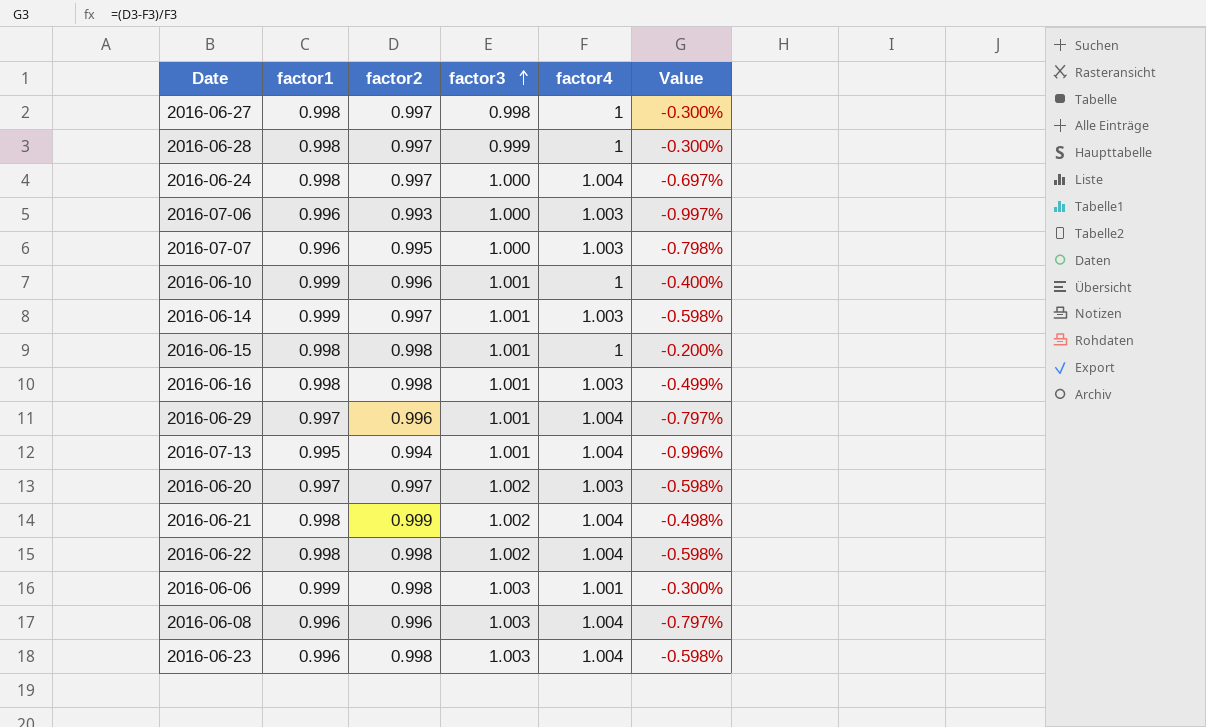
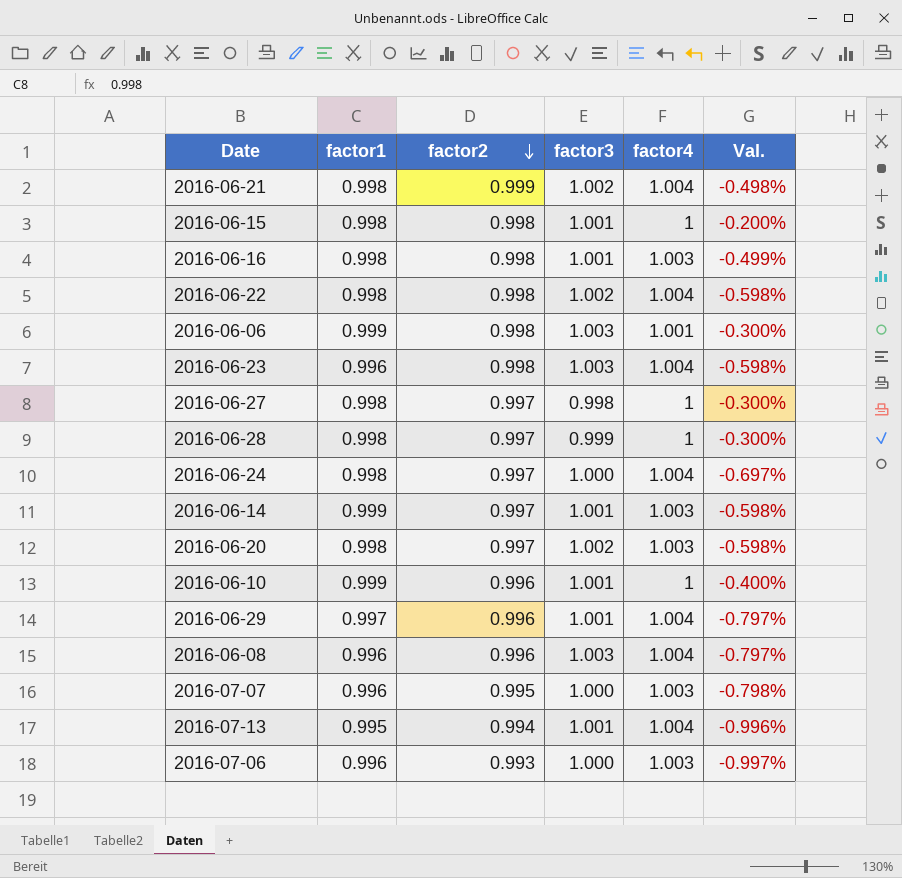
row order: factor3 ascending -> factor2 descending
column name: Value -> Val.
2016-06-20 | factor1: 0.997 -> 0.998

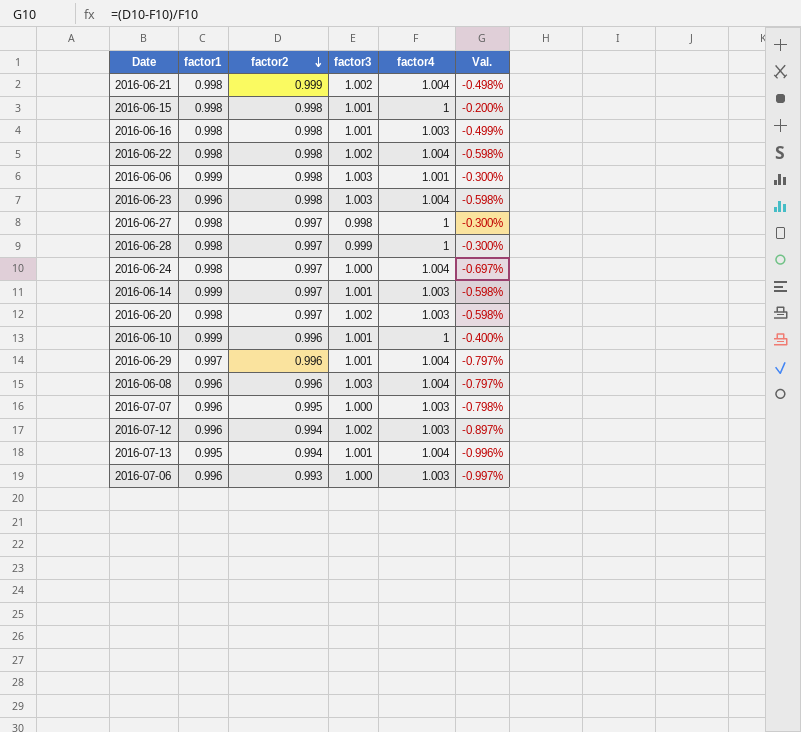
row 2016-07-12: none -> 0.996 | 0.994 | 1.002 | 1.003 | -0.897%

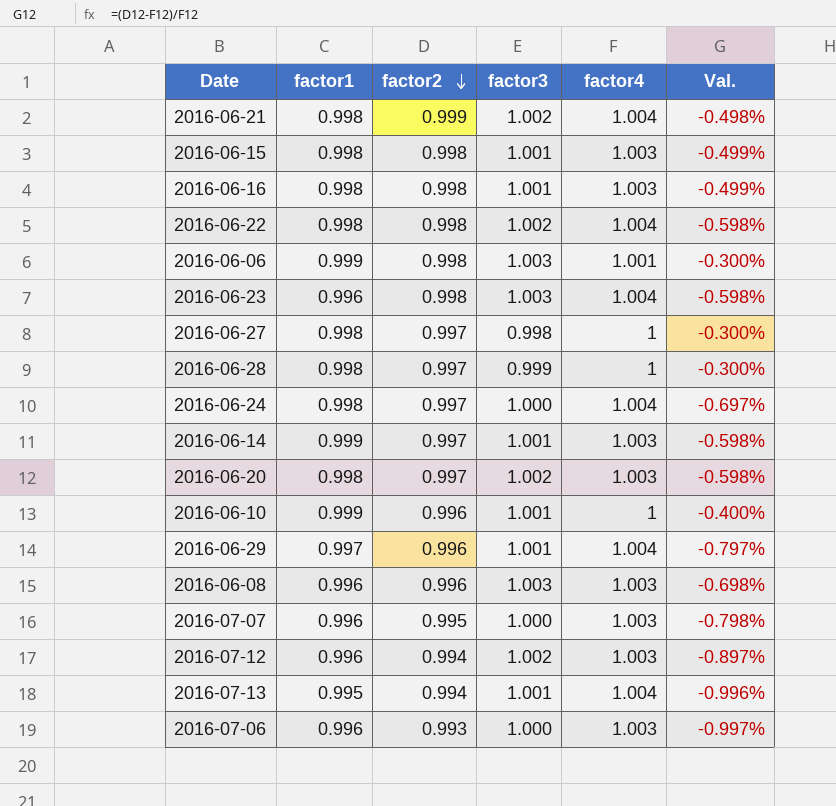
2016-06-15 | factor4: 1 -> 1.003
2016-06-15 | Val.: -0.200% -> -0.499%
2016-06-08 | factor4: 1.004 -> 1.003
2016-06-08 | Val.: -0.797% -> -0.698%

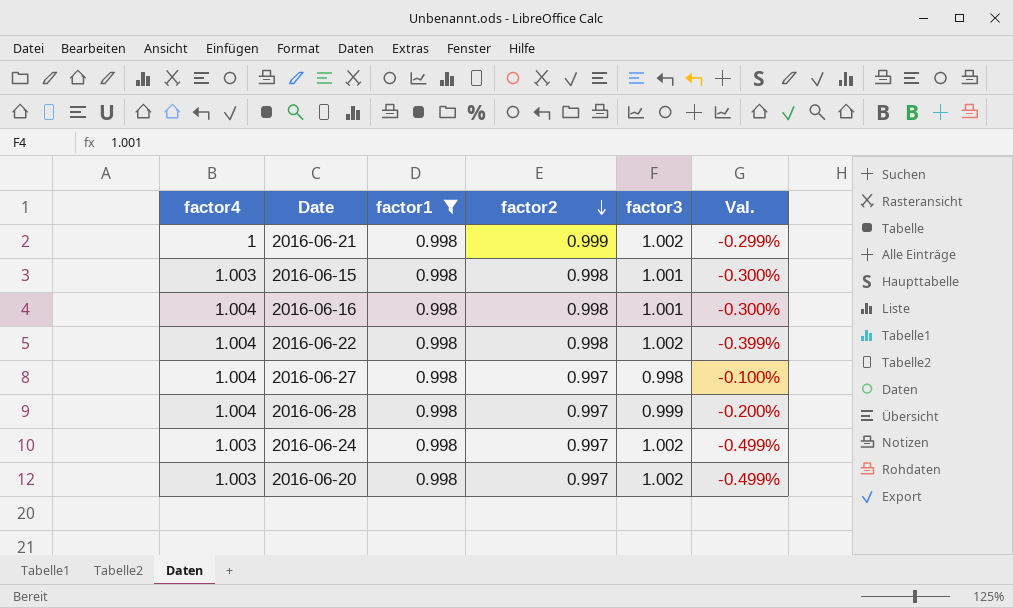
filter: none -> factor1 = 0.998
column factor4 | position: 5 -> 1
column Val. | formula: ([factor2] - [factor4]) / [factor4] -> ([factor2] - [factor3]) / [factor3]
2016-06-21 | factor4: 1.004 -> 1
2016-06-16 | factor4: 1.003 -> 1.004
2016-06-27 | factor4: 1 -> 1.004
2016-06-28 | factor4: 1 -> 1.004
2016-06-24 | factor4: 1.004 -> 1.003
2016-06-24 | factor3: 1.000 -> 1.002

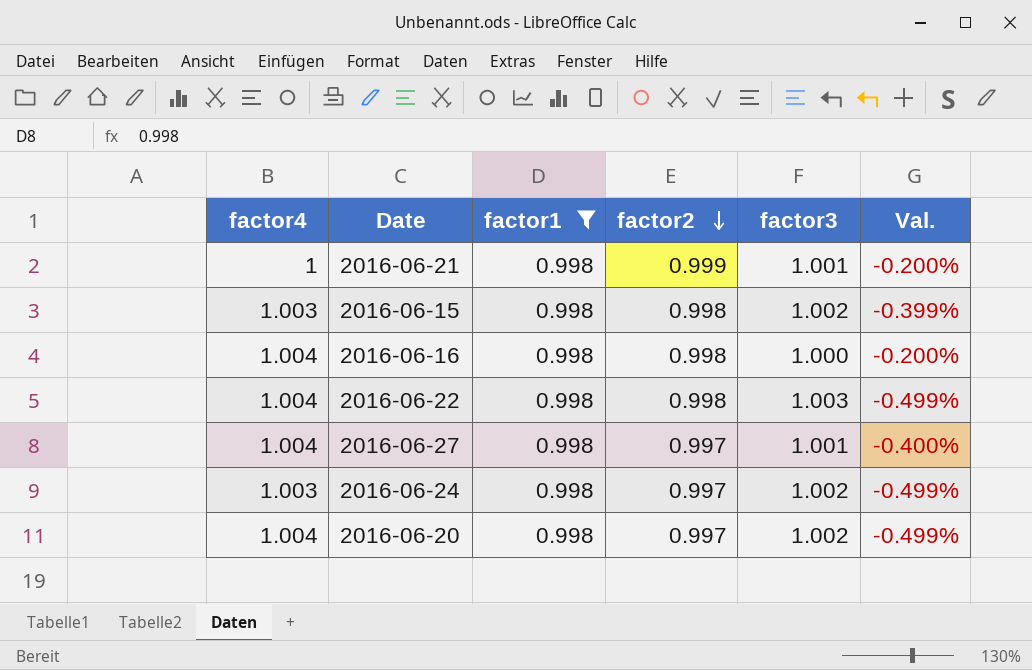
row 2016-06-28: 1.004 | 0.998 | 0.997 | 0.999 | -0.200% -> none
2016-06-21 | factor3: 1.002 -> 1.001
2016-06-21 | Val.: -0.299% -> -0.200%
2016-06-15 | factor3: 1.001 -> 1.002
2016-06-15 | Val.: -0.300% -> -0.399%
2016-06-16 | factor3: 1.001 -> 1.000
2016-06-16 | Val.: -0.300% -> -0.200%
2016-06-22 | factor3: 1.002 -> 1.003
2016-06-22 | Val.: -0.399% -> -0.499%
2016-06-27 | factor3: 0.998 -> 1.001
2016-06-27 | Val.: -0.100% -> -0.400%
2016-06-20 | factor4: 1.003 -> 1.004

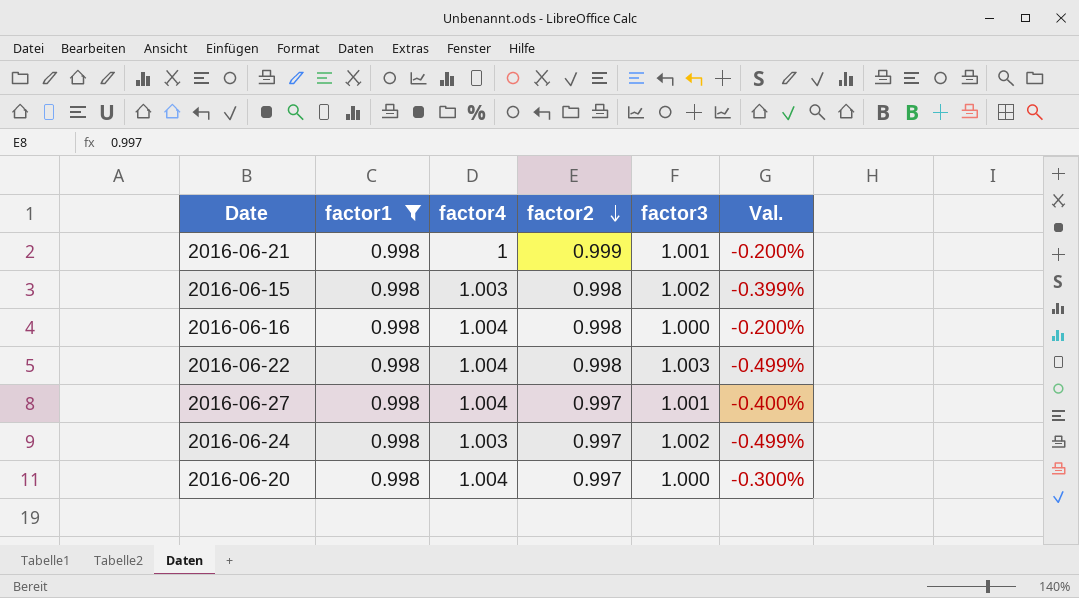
column factor4 | position: 1 -> 3
2016-06-20 | factor3: 1.002 -> 1.000
2016-06-20 | Val.: -0.499% -> -0.300%

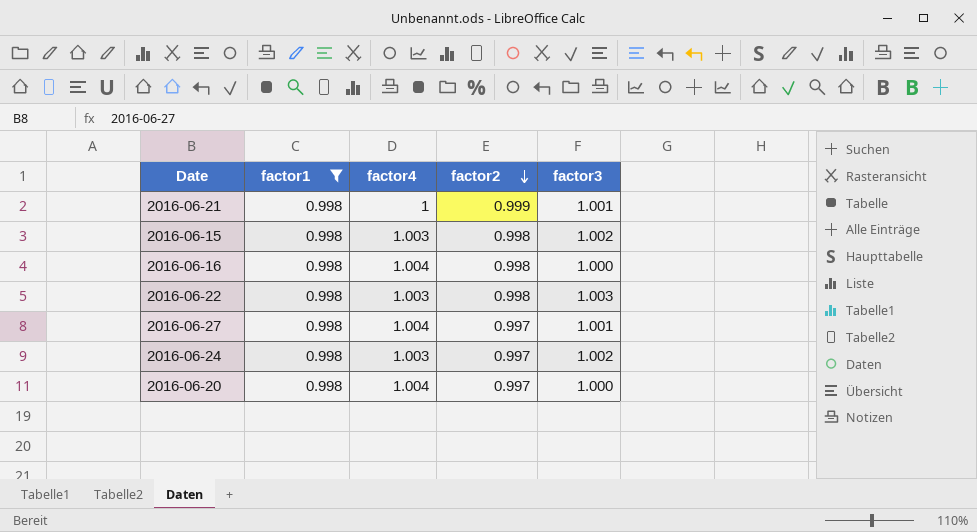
column Val. | formula: ([factor2] - [factor3]) / [factor3] -> none
2016-06-22 | factor4: 1.004 -> 1.003

